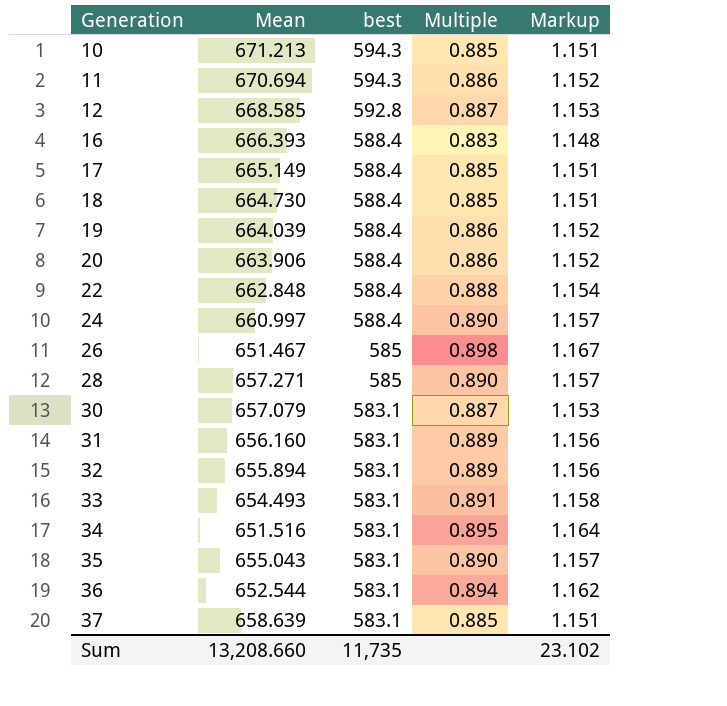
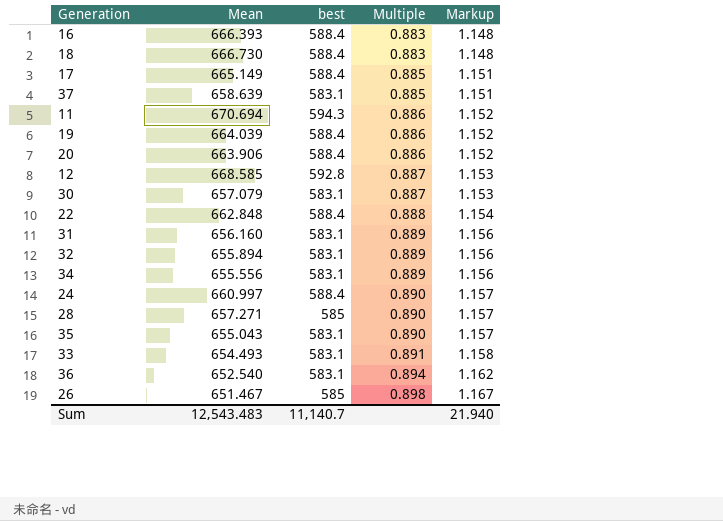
row order: Generation ascending -> Multiple ascending
row 10: 671.213 | 594.3 | 0.885 | 1.151 -> none
18 | Mean: 664.730 -> 666.730
18 | Multiple: 0.885 -> 0.883
18 | Markup: 1.151 -> 1.148
34 | Mean: 651.516 -> 655.556
34 | Multiple: 0.895 -> 0.889
34 | Markup: 1.164 -> 1.156
36 | Mean: 652.544 -> 652.540
Sum | Mean: 13,208.660 -> 12,543.483
Sum | best: 11,735 -> 11,140.7
Sum | Markup: 23.102 -> 21.940

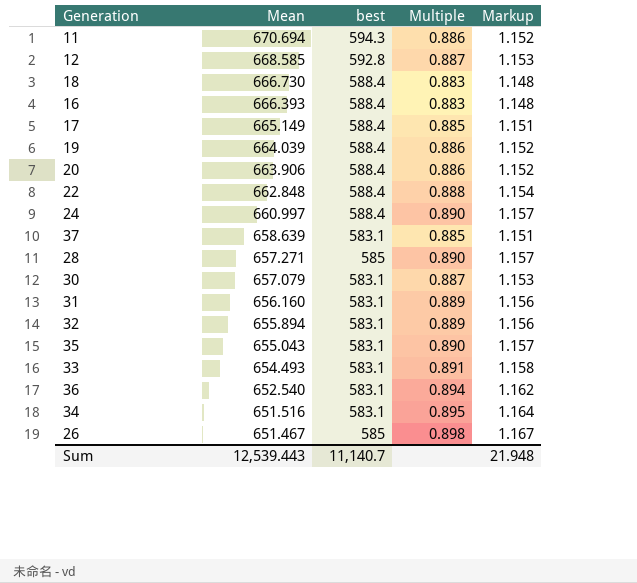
row order: Multiple ascending -> Mean descending
34 | Mean: 655.556 -> 651.516
34 | Multiple: 0.889 -> 0.895
34 | Markup: 1.156 -> 1.164
Sum | Mean: 12,543.483 -> 12,539.443
Sum | Markup: 21.940 -> 21.948

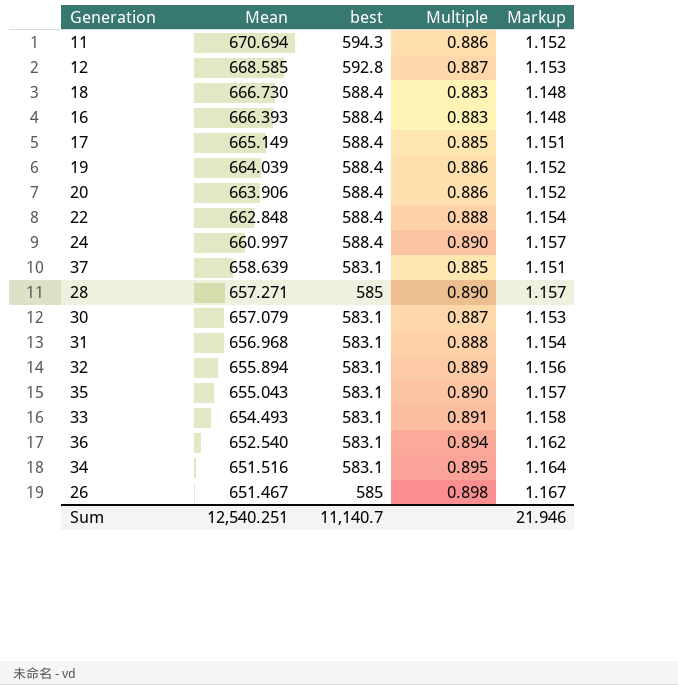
31 | Mean: 656.160 -> 656.968
31 | Multiple: 0.889 -> 0.888
31 | Markup: 1.156 -> 1.154
Sum | Mean: 12,539.443 -> 12,540.251
Sum | Markup: 21.948 -> 21.946

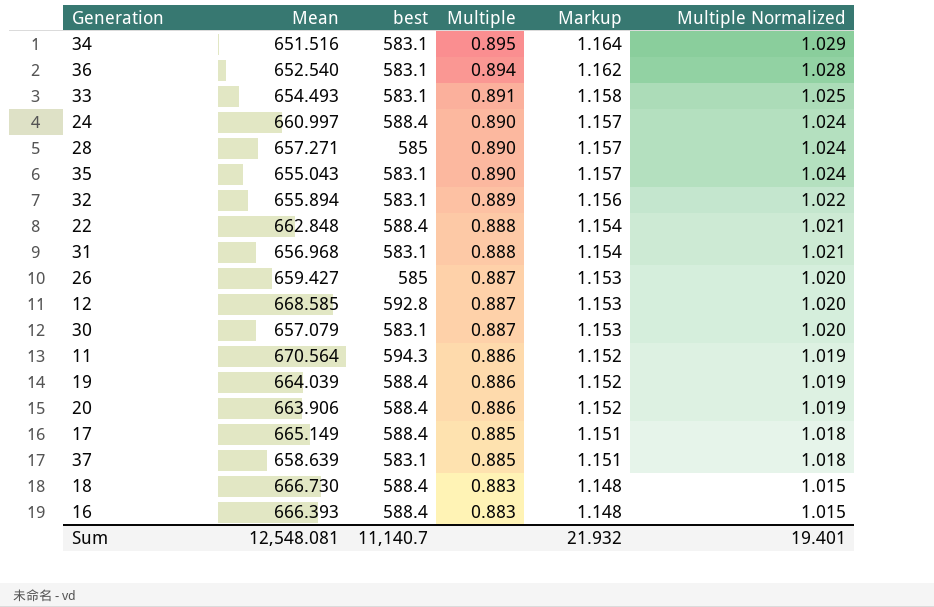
row order: Mean descending -> Multiple descending
column Multiple Normalized | formula: none -> [Multiple] * 1.15
26 | Mean: 651.467 -> 659.427
26 | Multiple: 0.898 -> 0.887
26 | Markup: 1.167 -> 1.153
11 | Mean: 670.694 -> 670.564
Sum | Mean: 12,540.251 -> 12,548.081
Sum | Markup: 21.946 -> 21.932

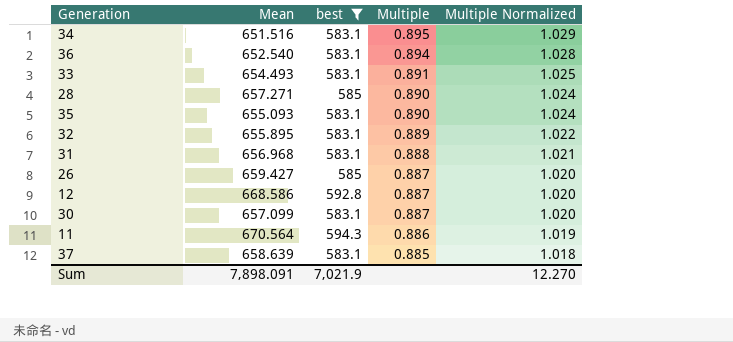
filter: none -> best != 588.4
column Markup | formula: [Multiple] * 1.3 -> none
35 | Mean: 655.043 -> 655.093
32 | Mean: 655.894 -> 655.895
12 | Mean: 668.585 -> 668.586
30 | Mean: 657.079 -> 657.099
Sum | Mean: 12,548.081 -> 7,898.091
Sum | best: 11,140.7 -> 7,021.9
Sum | Multiple Normalized: 19.401 -> 12.270

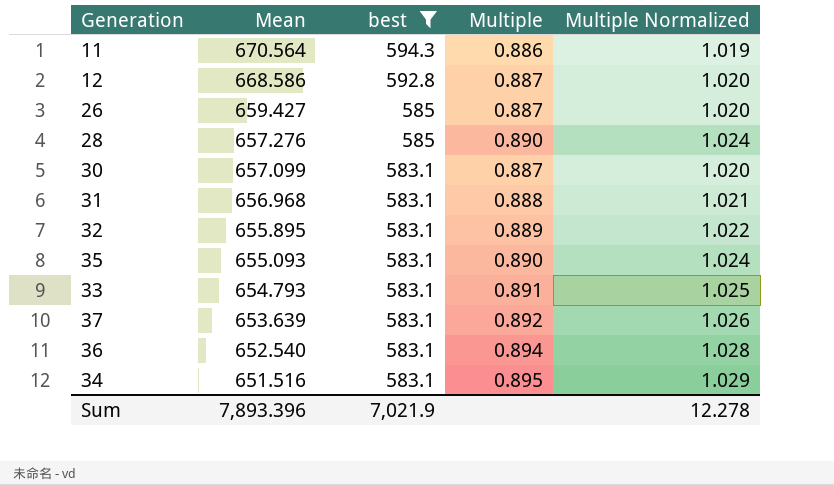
row order: Multiple descending -> Mean descending
28 | Mean: 657.271 -> 657.276
33 | Mean: 654.493 -> 654.793
37 | Mean: 658.639 -> 653.639
37 | Multiple: 0.885 -> 0.892
37 | Multiple Normalized: 1.018 -> 1.026
Sum | Mean: 7,898.091 -> 7,893.396
Sum | Multiple Normalized: 12.270 -> 12.278

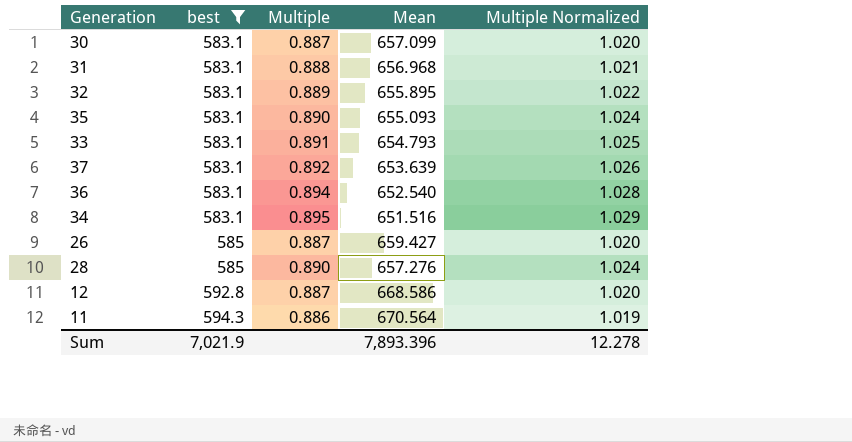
row order: Mean descending -> best ascending
column Mean | position: 2 -> 4

